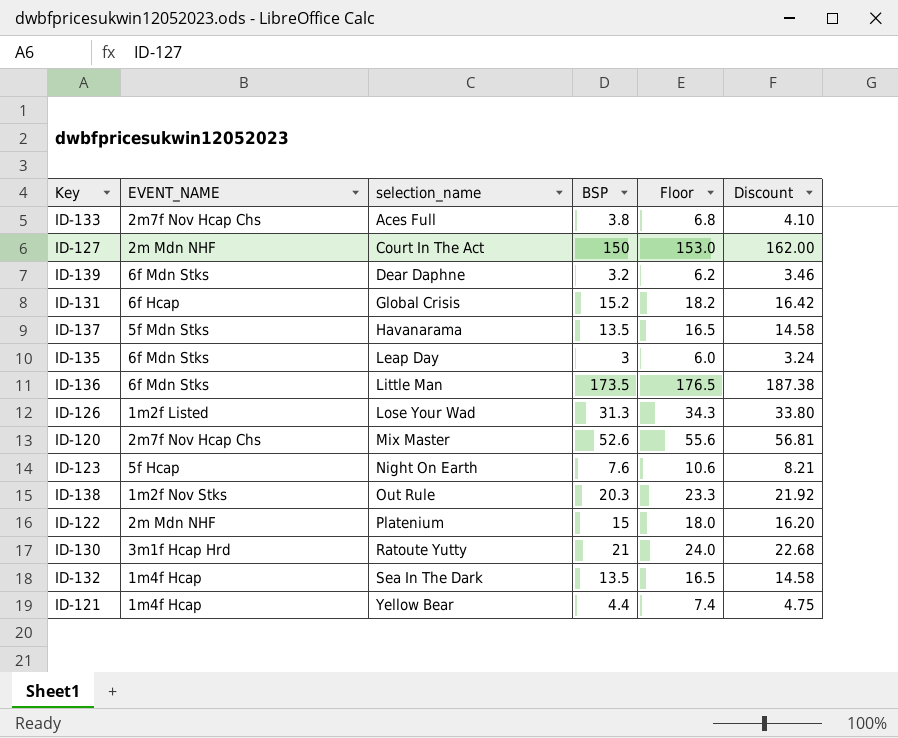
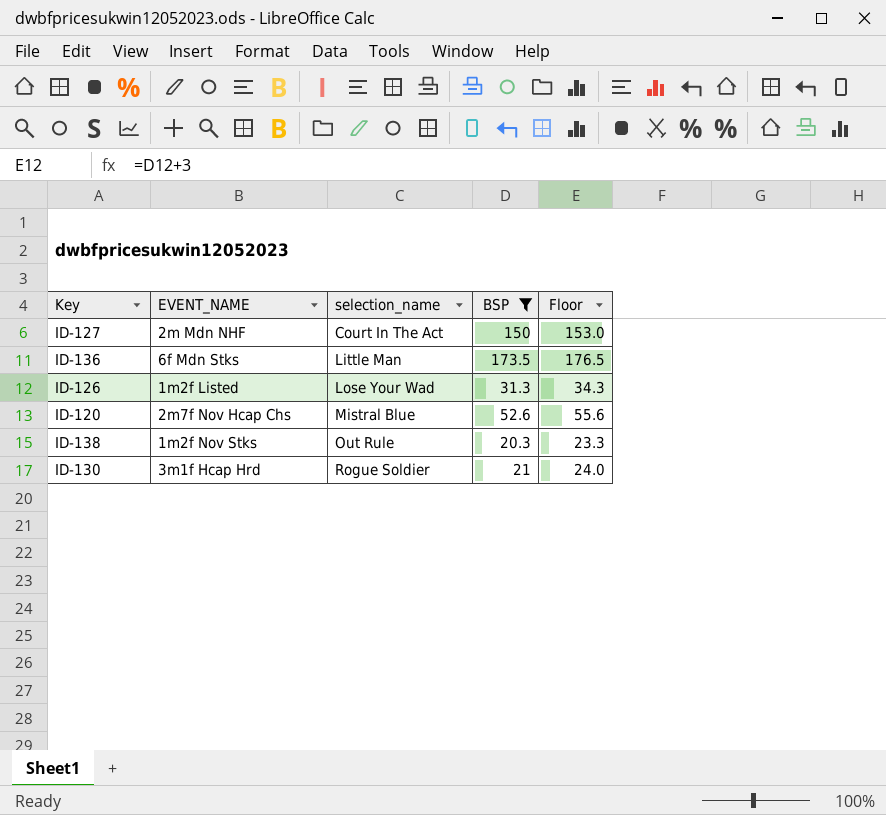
filter: none -> BSP >= 20.3
column Discount | formula: [BSP] * 1.08 -> none
ID-120 | selection_name: Mix Master -> Mistral Blue
ID-130 | selection_name: Ratoute Yutty -> Rogue Soldier

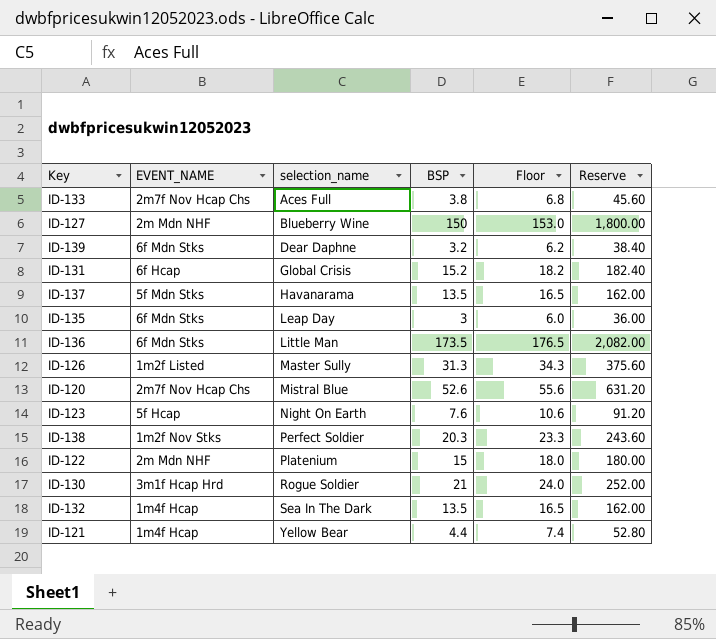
filter: BSP >= 20.3 -> none
column Reserve | formula: none -> [BSP] * 12
ID-127 | selection_name: Court In The Act -> Blueberry Wine
ID-126 | selection_name: Lose Your Wad -> Master Sully
ID-138 | selection_name: Out Rule -> Perfect Soldier

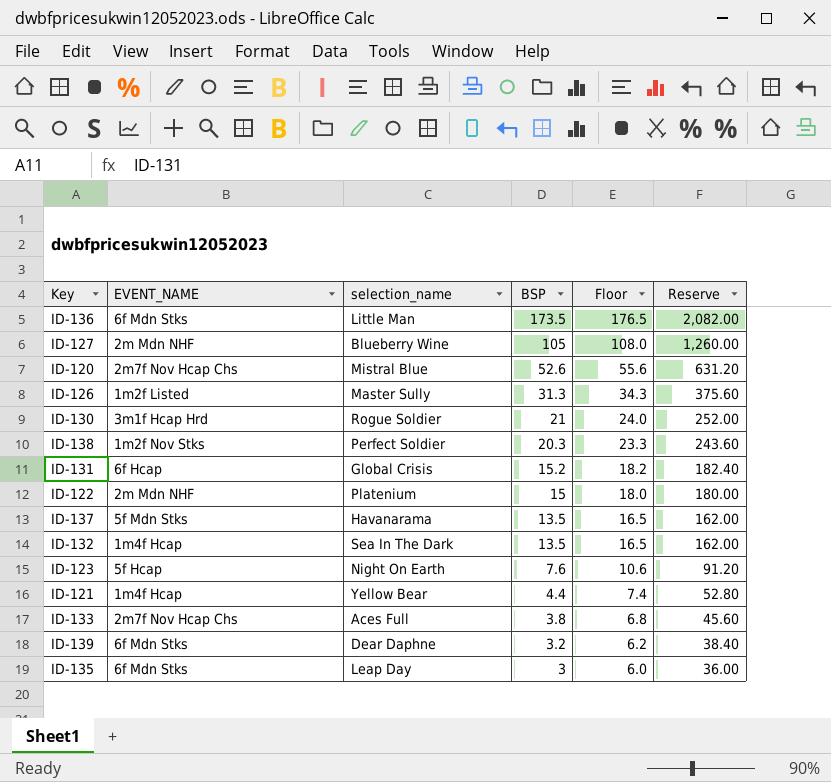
row order: selection_name ascending -> BSP descending
ID-127 | BSP: 150 -> 105
ID-127 | Floor: 153.0 -> 108.0
ID-127 | Reserve: 1,800.00 -> 1,260.00

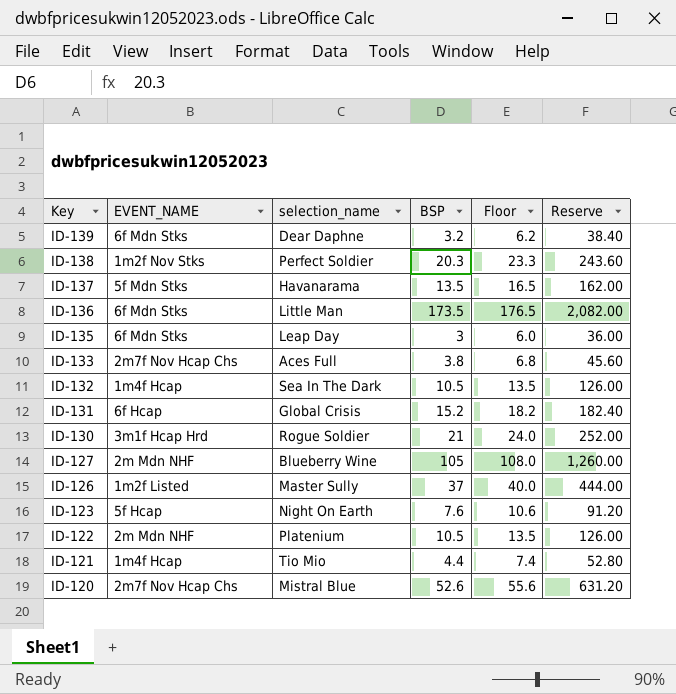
row order: BSP descending -> Key descending
ID-132 | BSP: 13.5 -> 10.5
ID-132 | Floor: 16.5 -> 13.5
ID-132 | Reserve: 162.00 -> 126.00
ID-126 | BSP: 31.3 -> 37
ID-126 | Floor: 34.3 -> 40.0
ID-126 | Reserve: 375.60 -> 444.00
ID-122 | BSP: 15 -> 10.5
ID-122 | Floor: 18.0 -> 13.5
ID-122 | Reserve: 180.00 -> 126.00
ID-121 | selection_name: Yellow Bear -> Tio Mio

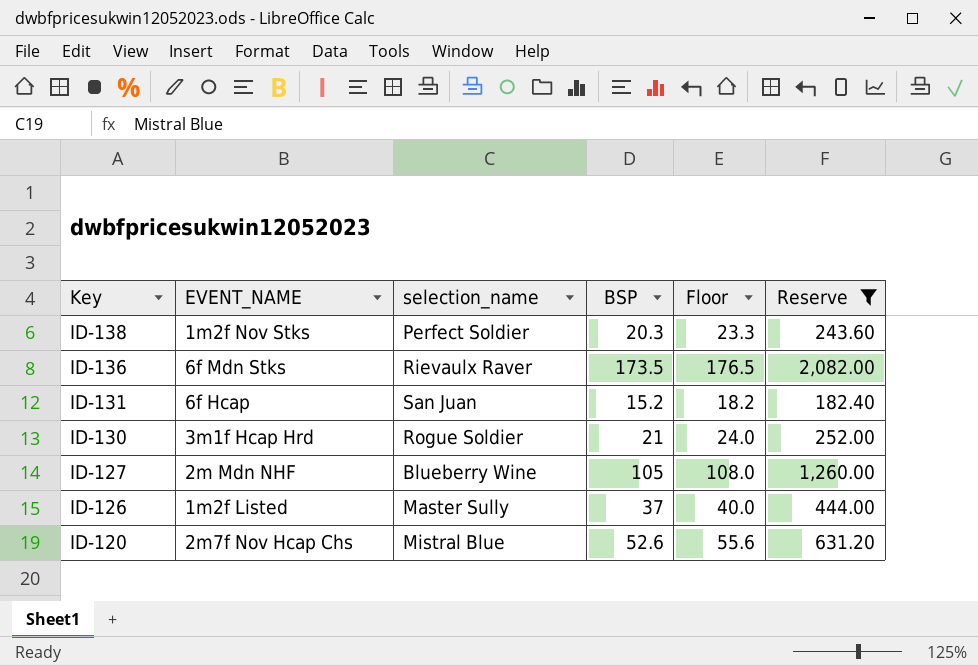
filter: none -> Reserve >= 182.40
ID-136 | selection_name: Little Man -> Rievaulx Raver
ID-131 | selection_name: Global Crisis -> San Juan

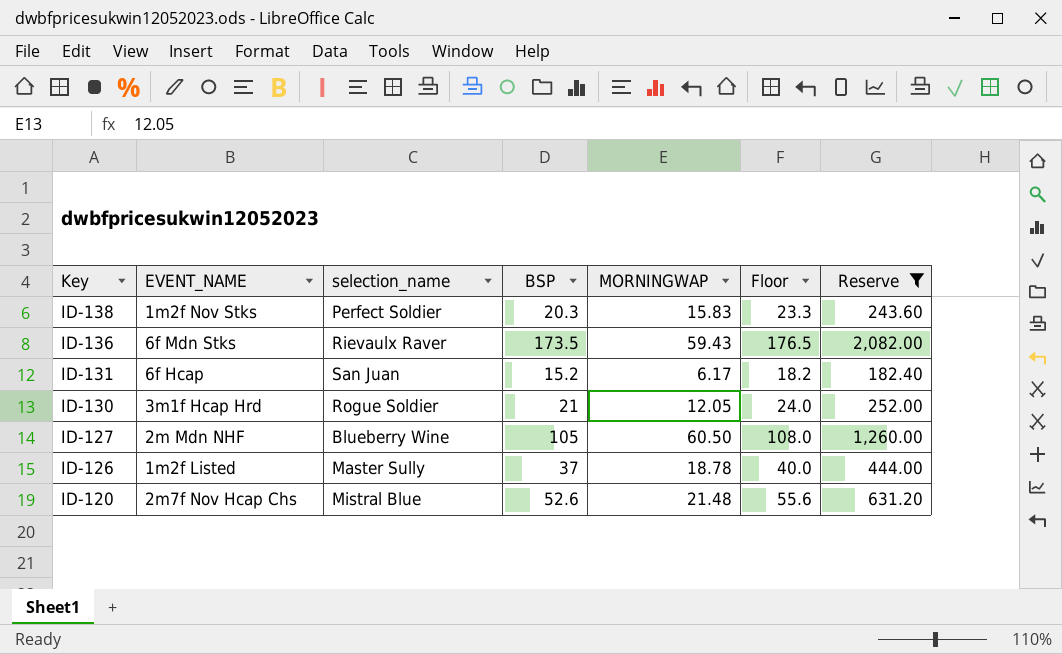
column MORNINGWAP | position: none -> 5

